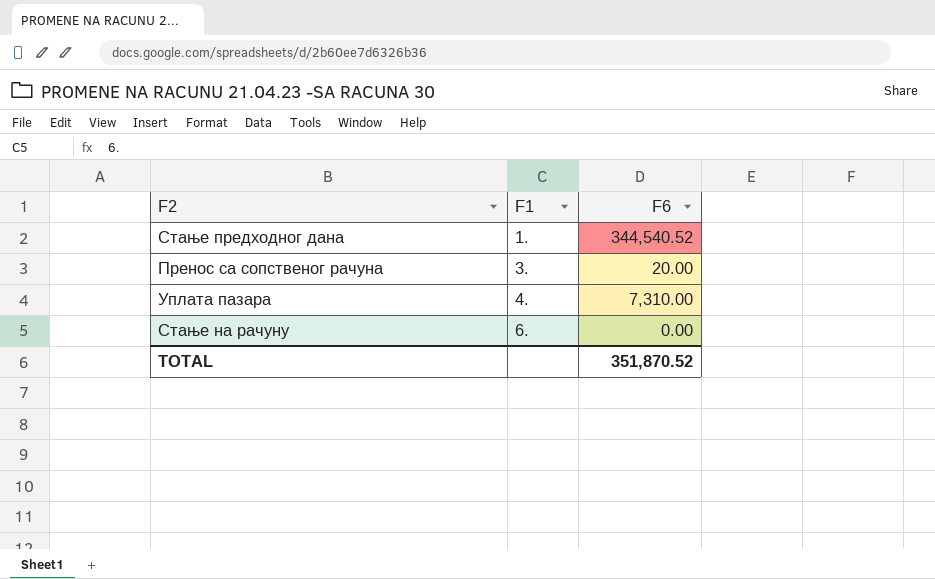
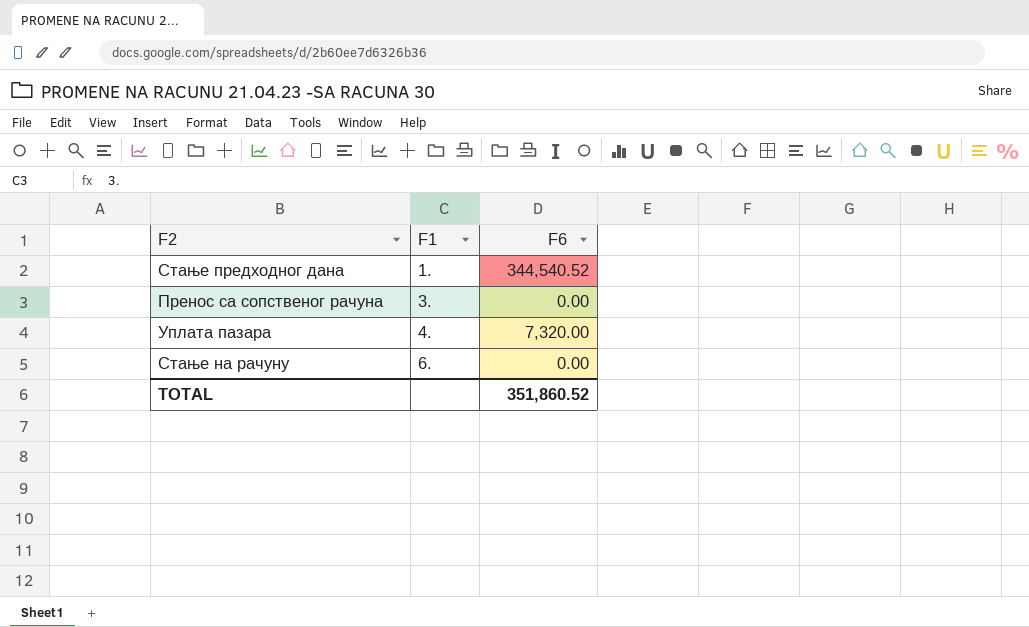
Пренос са сопственог рачуна | F6: 20.00 -> 0.00
Уплата пазара | F6: 7,310.00 -> 7,320.00
TOTAL | F6: 351,870.52 -> 351,860.52

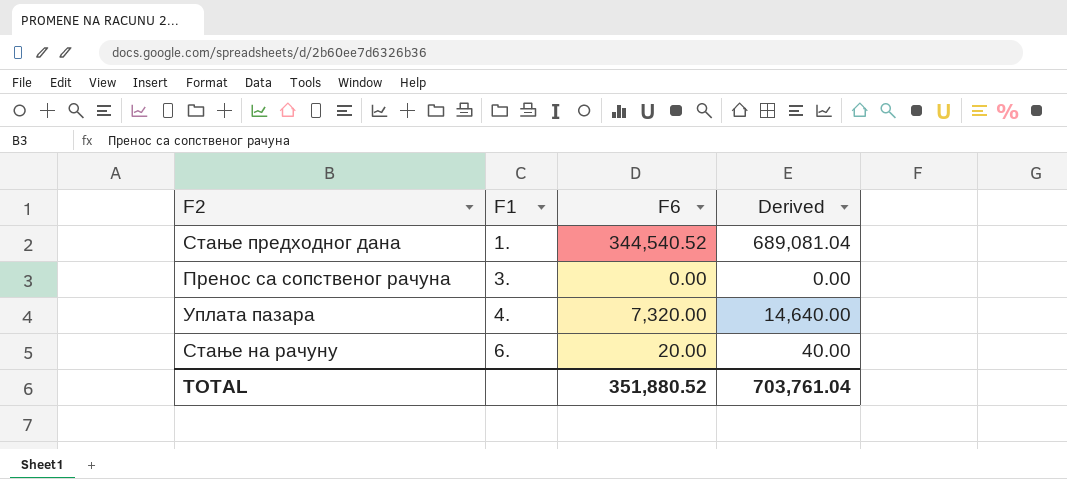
column Derived | formula: none -> [F6] * 2
Стање на рачуну | F6: 0.00 -> 20.00
TOTAL | F6: 351,860.52 -> 351,880.52

